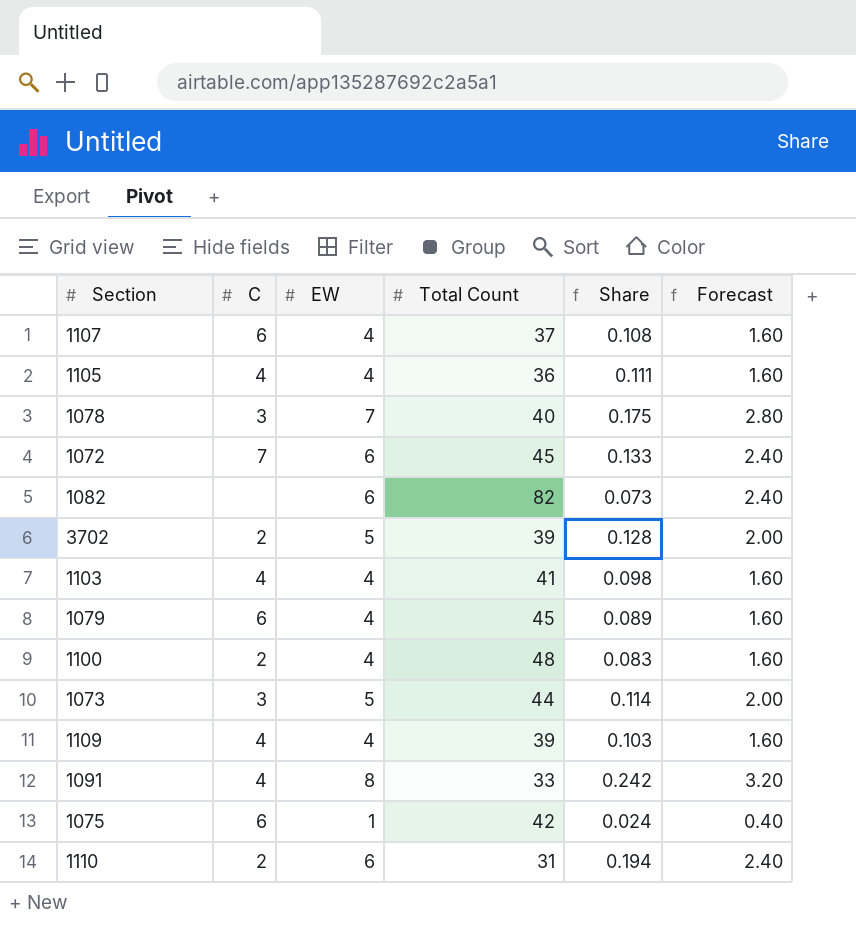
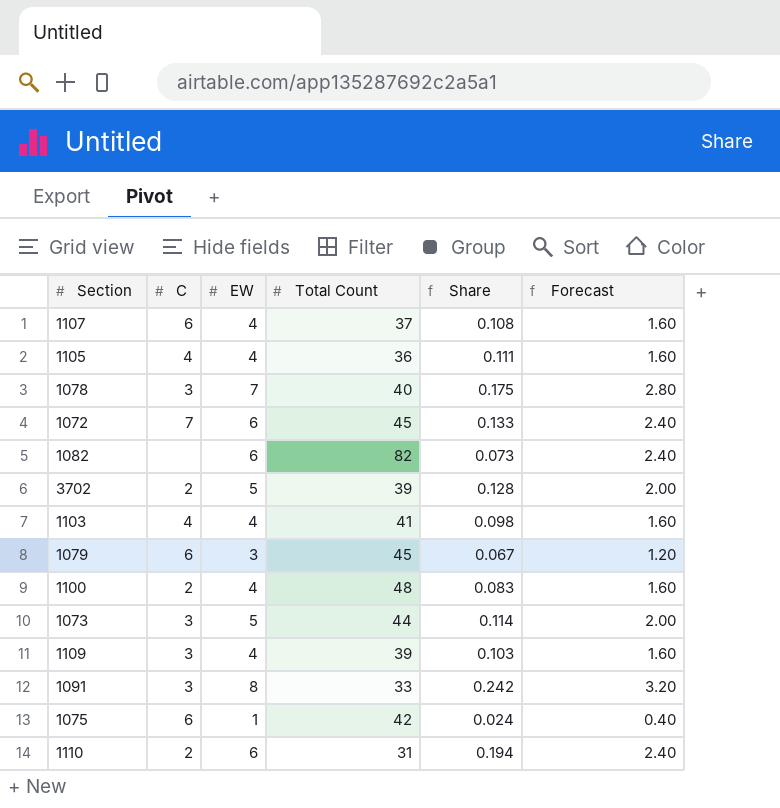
1079 | EW: 4 -> 3
1079 | Share: 0.089 -> 0.067
1079 | Forecast: 1.60 -> 1.20
1109 | C: 4 -> 3
1091 | C: 4 -> 3

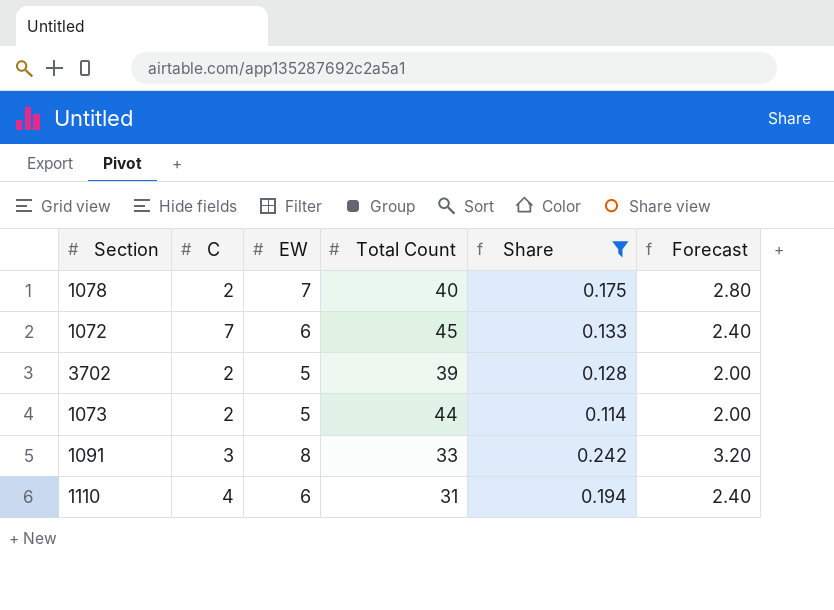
filter: none -> Share >= 0.114
1078 | C: 3 -> 2
1073 | C: 3 -> 2
1110 | C: 2 -> 4

